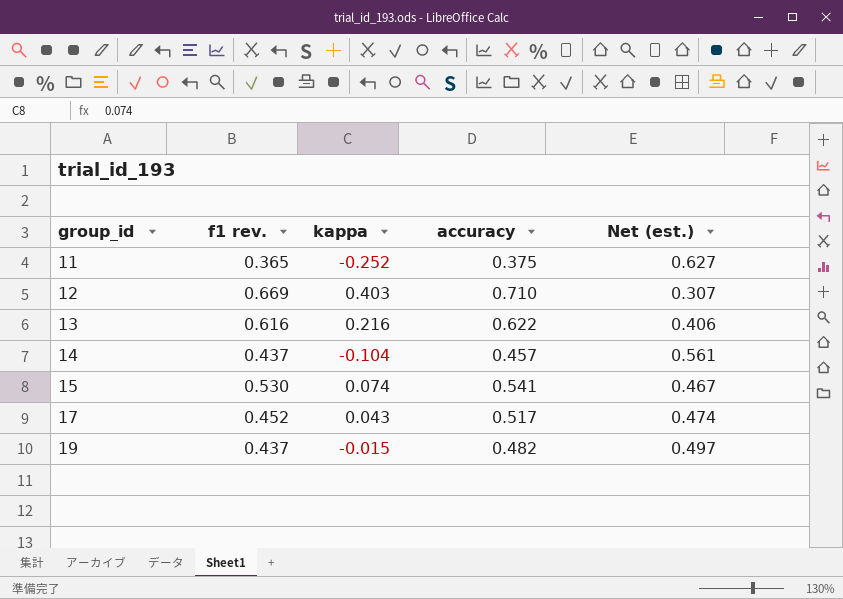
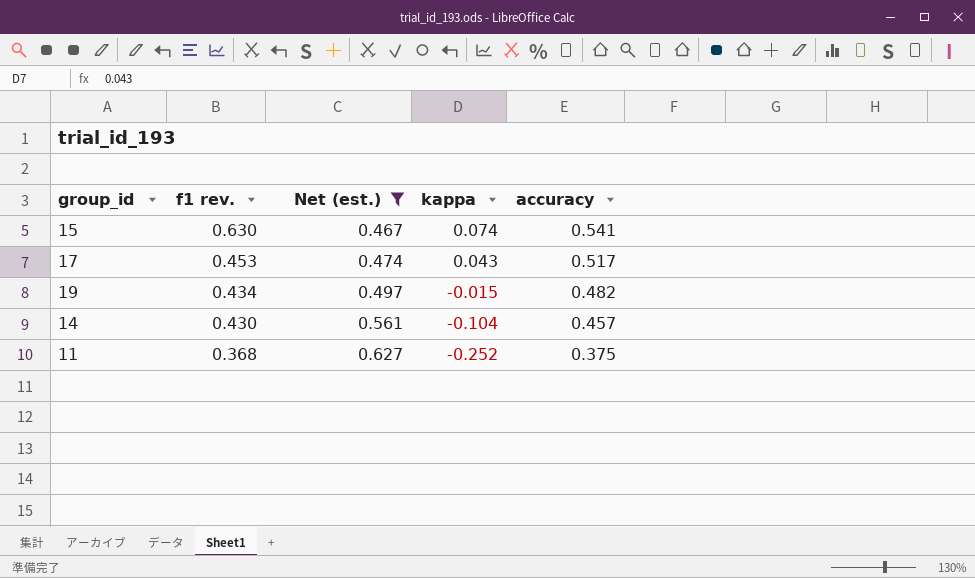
filter: none -> Net (est.) >= 0.467
row order: group_id ascending -> f1 rev. descending
column Net (est.) | position: 5 -> 3
15 | f1 rev.: 0.530 -> 0.630
17 | f1 rev.: 0.452 -> 0.453
19 | f1 rev.: 0.437 -> 0.434
14 | f1 rev.: 0.437 -> 0.430
11 | f1 rev.: 0.365 -> 0.368

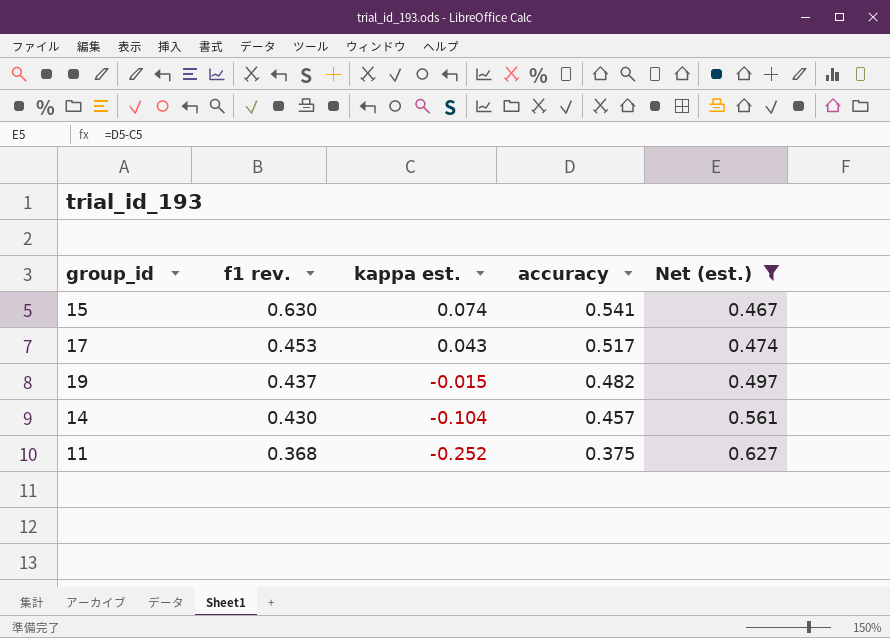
column name: kappa -> kappa est.
column Net (est.) | position: 3 -> 5
19 | f1 rev.: 0.434 -> 0.437

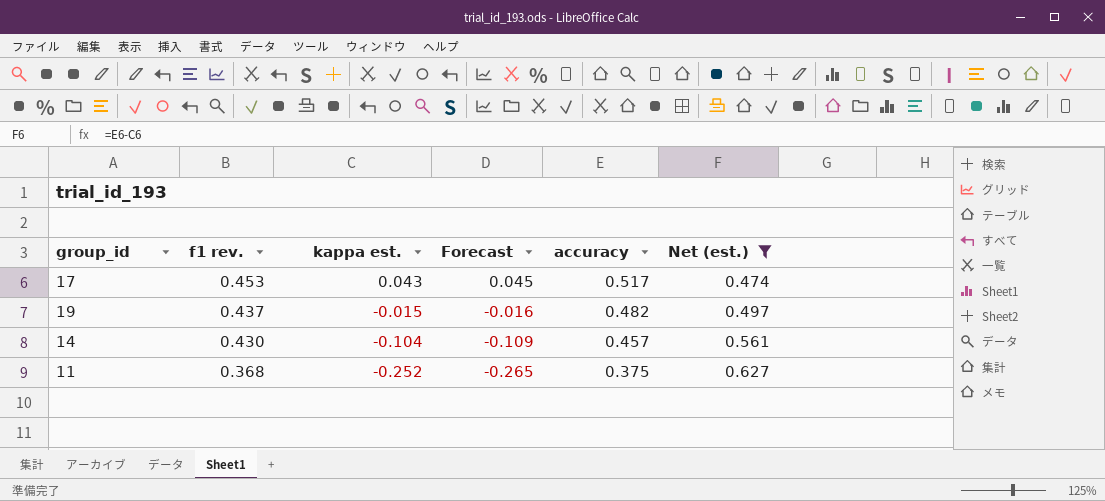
column Forecast | formula: none -> [kappa est.] * 1.05
row 15: 0.630 | 0.074 | 0.541 | 0.467 -> none

